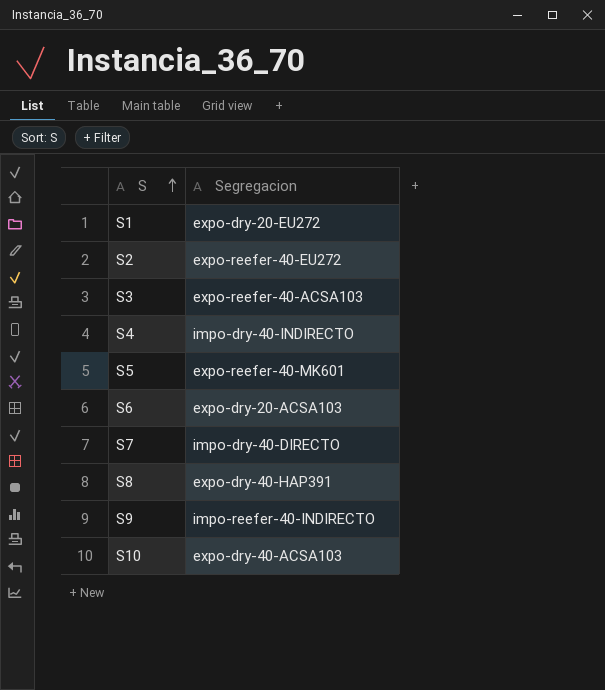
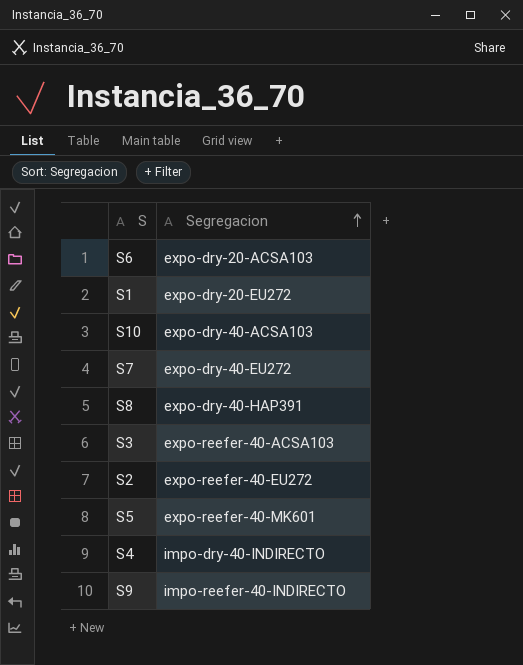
row order: S ascending -> Segregacion ascending
S7 | Segregacion: impo-dry-40-DIRECTO -> expo-dry-40-EU272

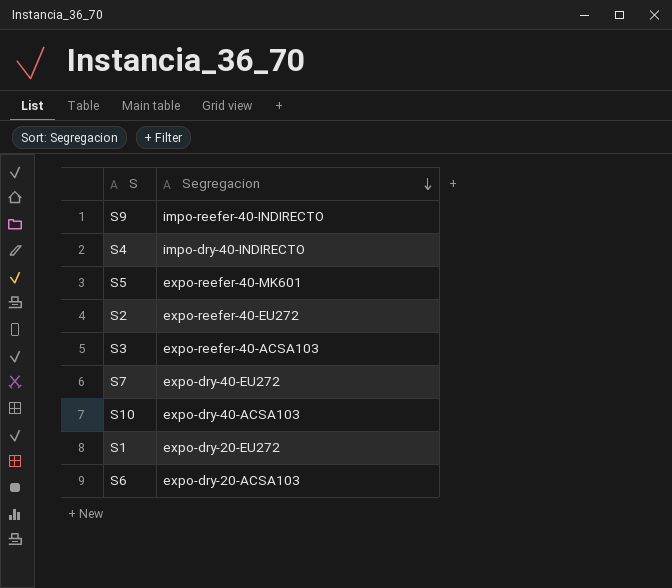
row order: Segregacion ascending -> Segregacion descending
row S8: expo-dry-40-HAP391 -> none

